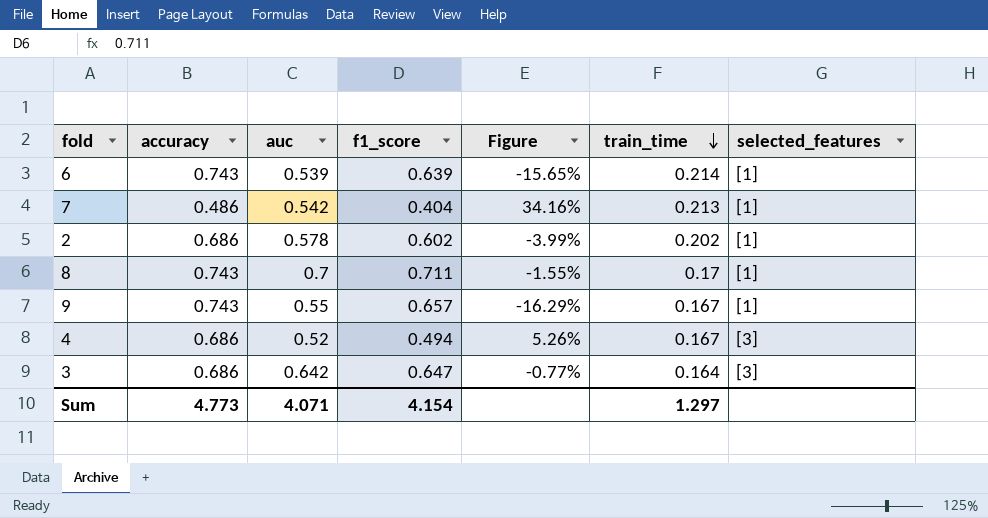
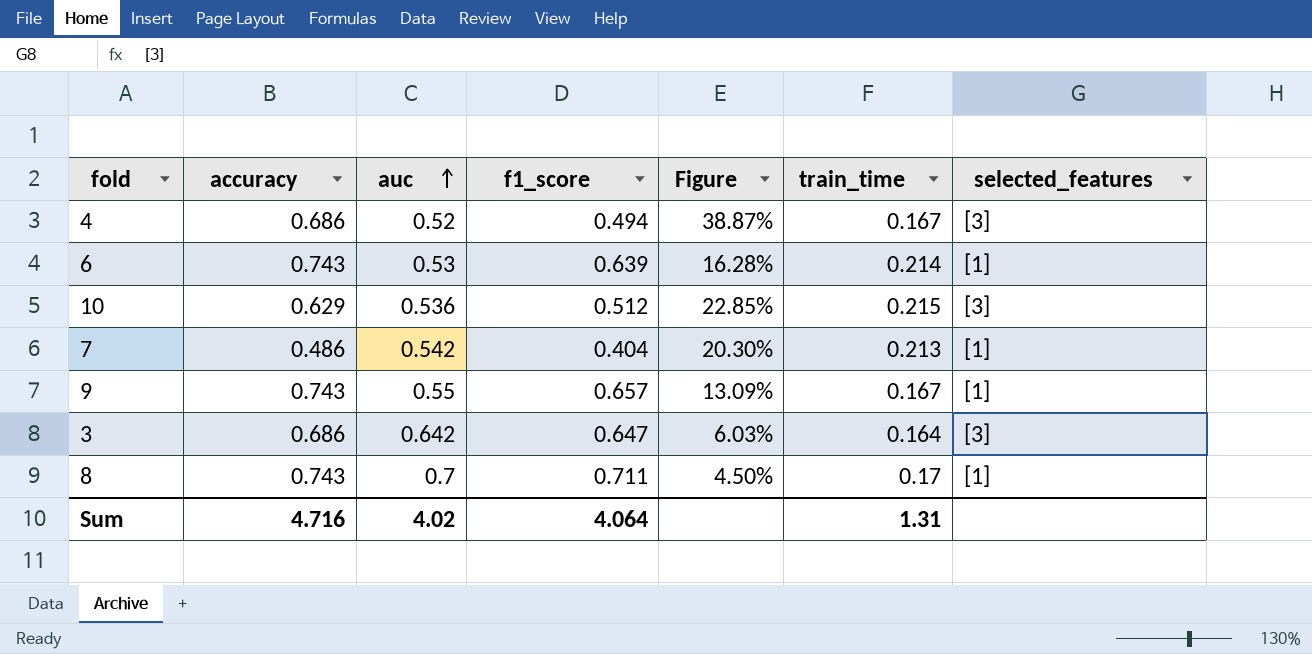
row order: train_time descending -> auc ascending
column Figure | formula: ([auc] - [f1_score]) / [f1_score] -> ([accuracy] - [f1_score]) / [f1_score]
row 2: 0.686 | 0.578 | 0.602 | -3.99% | 0.202 | [1] -> none
6 | auc: 0.539 -> 0.53
row 10: none -> 0.629 | 0.536 | 0.512 | 22.85% | 0.215 | [3]
Sum | accuracy: 4.773 -> 4.716
Sum | auc: 4.071 -> 4.02
Sum | f1_score: 4.154 -> 4.064
Sum | train_time: 1.297 -> 1.31

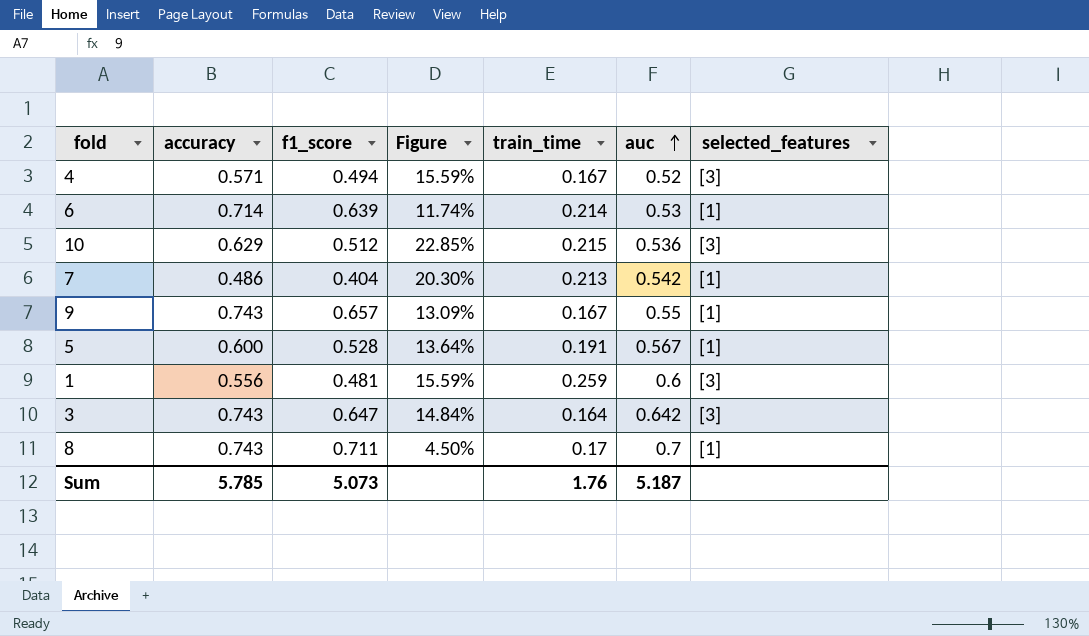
column auc | position: 3 -> 6
4 | accuracy: 0.686 -> 0.571
4 | Figure: 38.87% -> 15.59%
6 | accuracy: 0.743 -> 0.714
6 | Figure: 16.28% -> 11.74%
row 5: none -> 0.600 | 0.528 | 13.64% | 0.191 | 0.567 | [1]
row 1: none -> 0.556 | 0.481 | 15.59% | 0.259 | 0.6 | [3]
3 | accuracy: 0.686 -> 0.743
3 | Figure: 6.03% -> 14.84%
Sum | accuracy: 4.716 -> 5.785
Sum | f1_score: 4.064 -> 5.073
Sum | train_time: 1.31 -> 1.76
Sum | auc: 4.02 -> 5.187

